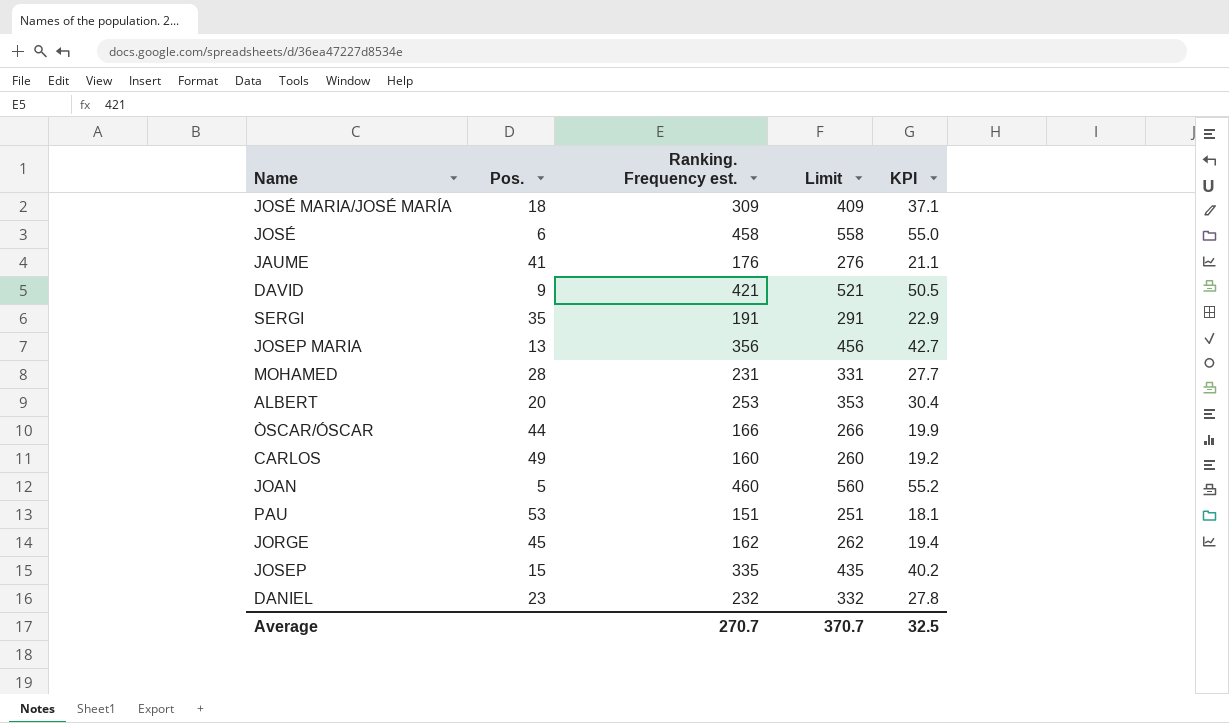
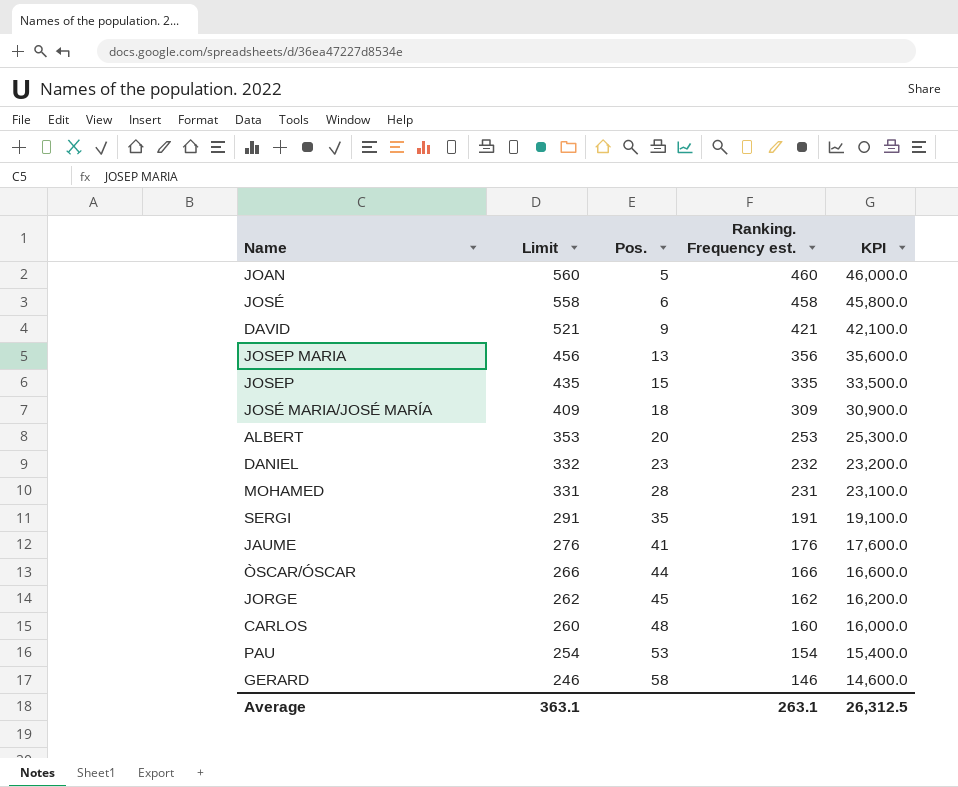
row order: none -> Limit descending
column Limit | position: 4 -> 2
column KPI | formula: [Ranking. Frequency est.] * 0.12 -> [Ranking. Frequency est.] * 100
CARLOS | Pos.: 49 -> 48
PAU | Limit: 251 -> 254
PAU | Ranking. Frequency est.: 151 -> 154
row GERARD: none -> 246 | 58 | 146 | 14,600.0
Average | Limit: 370.7 -> 363.1
Average | Ranking. Frequency est.: 270.7 -> 263.1
Average | KPI: 32.5 -> 26,312.5

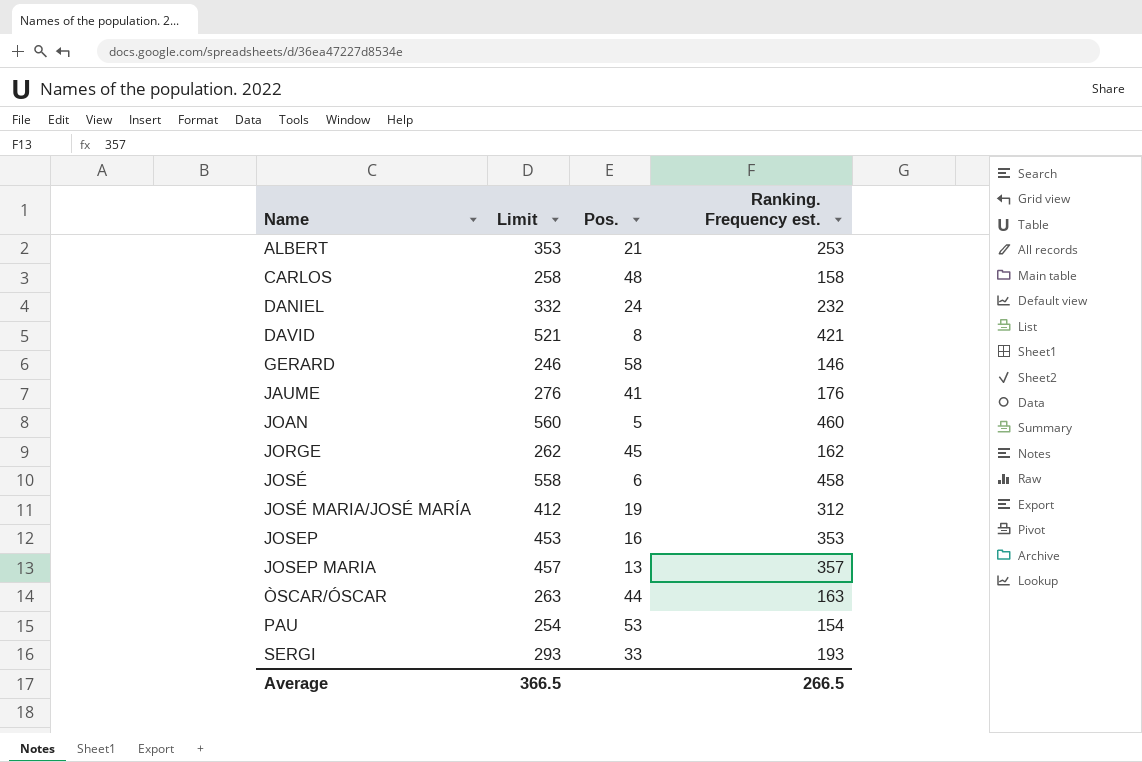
row order: Limit descending -> Name ascending
column KPI | formula: [Ranking. Frequency est.] * 100 -> none
row MOHAMED: 331 | 28 | 231 | 23,100.0 -> none
ALBERT | Pos.: 20 -> 21
CARLOS | Limit: 260 -> 258
CARLOS | Ranking. Frequency est.: 160 -> 158
DANIEL | Pos.: 23 -> 24
DAVID | Pos.: 9 -> 8
JOSÉ MARIA/JOSÉ MARÍA | Limit: 409 -> 412
JOSÉ MARIA/JOSÉ MARÍA | Pos.: 18 -> 19
JOSÉ MARIA/JOSÉ MARÍA | Ranking. Frequency est.: 309 -> 312
JOSEP | Limit: 435 -> 453
JOSEP | Pos.: 15 -> 16
JOSEP | Ranking. Frequency est.: 335 -> 353
JOSEP MARIA | Limit: 456 -> 457
JOSEP MARIA | Ranking. Frequency est.: 356 -> 357
ÒSCAR/ÓSCAR | Limit: 266 -> 263
ÒSCAR/ÓSCAR | Ranking. Frequency est.: 166 -> 163
SERGI | Limit: 291 -> 293
SERGI | Pos.: 35 -> 33
SERGI | Ranking. Frequency est.: 191 -> 193
Average | Limit: 363.1 -> 366.5
Average | Ranking. Frequency est.: 263.1 -> 266.5

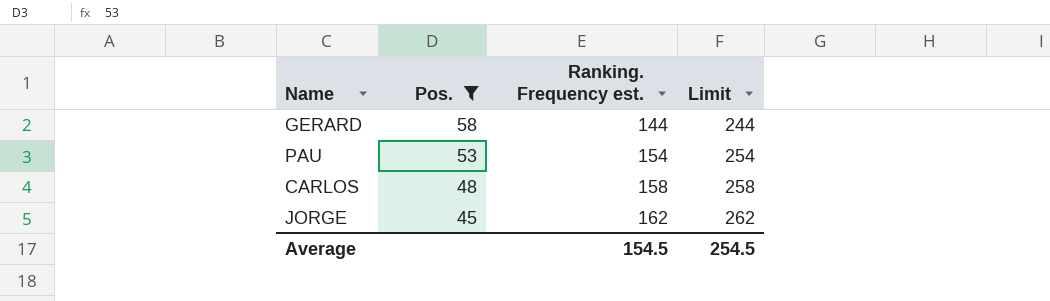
filter: none -> Pos. >= 45
row order: Name ascending -> Pos. descending
column Limit | position: 2 -> 4
GERARD | Ranking. Frequency est.: 146 -> 144
GERARD | Limit: 246 -> 244
Average | Ranking. Frequency est.: 266.5 -> 154.5
Average | Limit: 366.5 -> 254.5

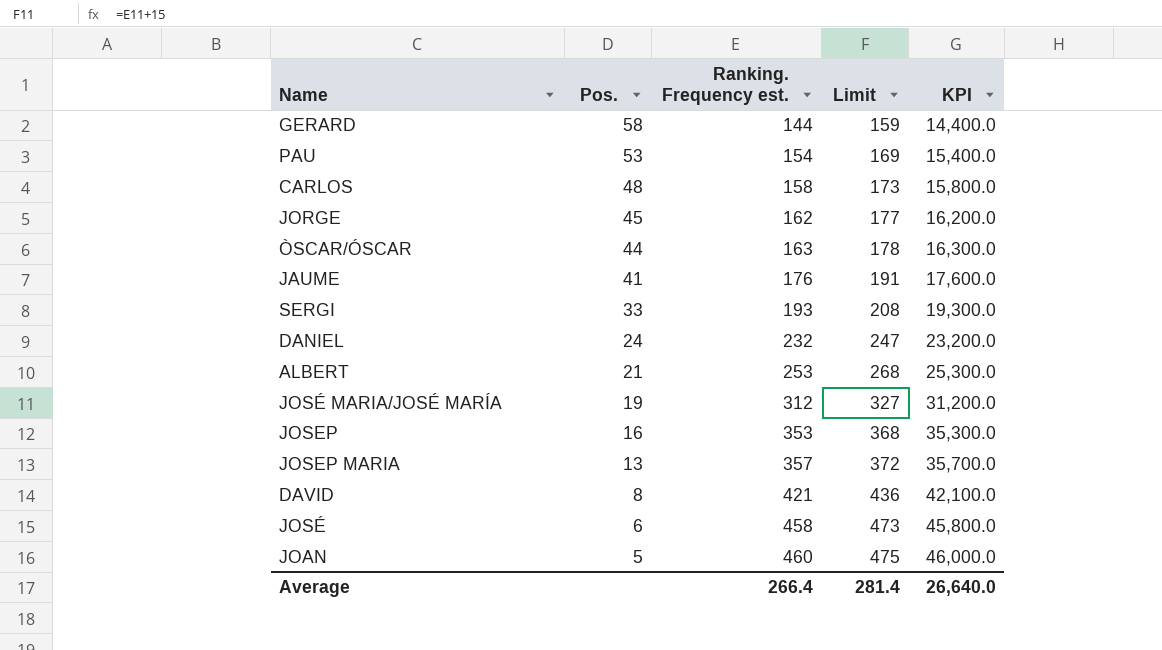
filter: Pos. >= 45 -> none
column Limit | formula: [Ranking. Frequency est.] + 100 -> [Ranking. Frequency est.] + 15
column KPI | formula: none -> [Ranking. Frequency est.] * 100
Average | Ranking. Frequency est.: 154.5 -> 266.4
Average | Limit: 254.5 -> 281.4

